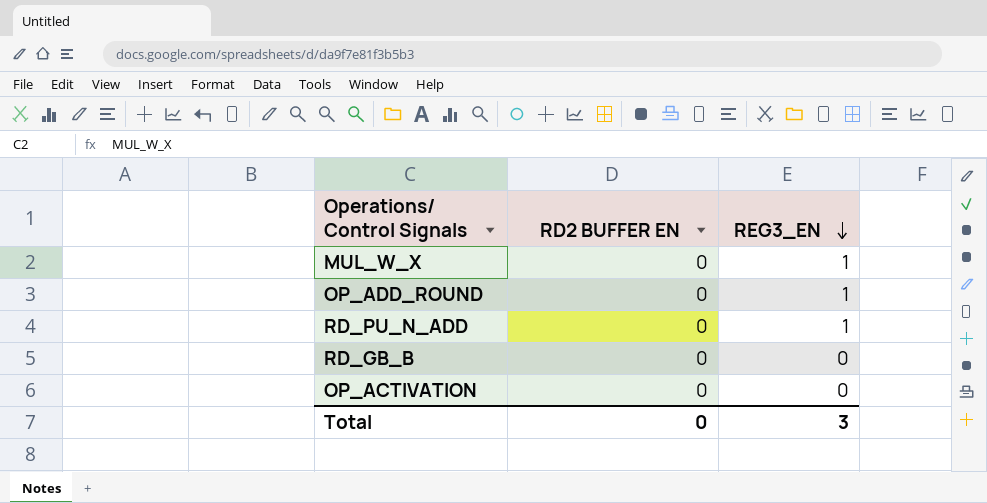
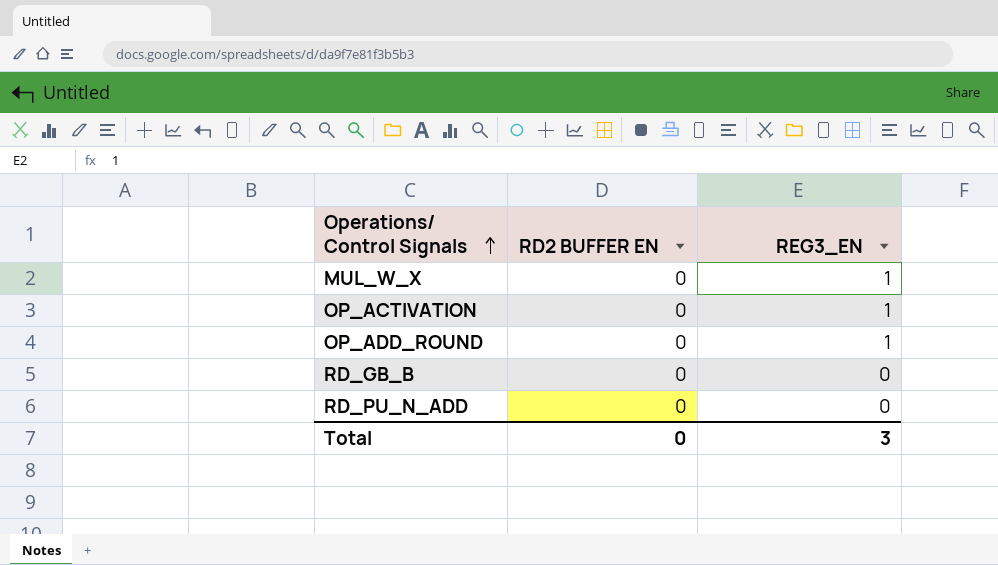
row order: REG3_EN descending -> Operations/ Control Signals ascending
OP_ACTIVATION | REG3_EN: 0 -> 1
RD_PU_N_ADD | REG3_EN: 1 -> 0

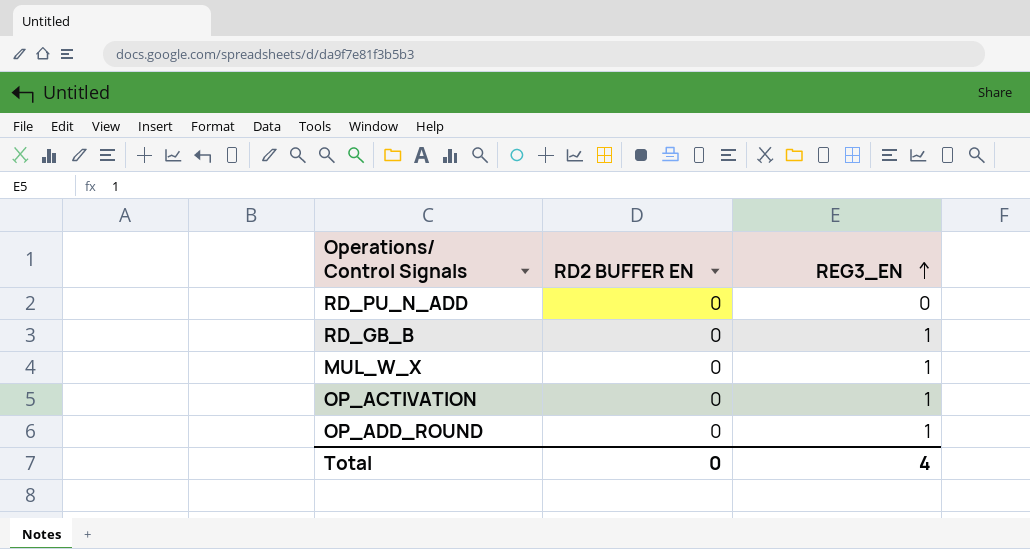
row order: Operations/ Control Signals ascending -> REG3_EN ascending
RD_GB_B | REG3_EN: 0 -> 1
Total | REG3_EN: 3 -> 4

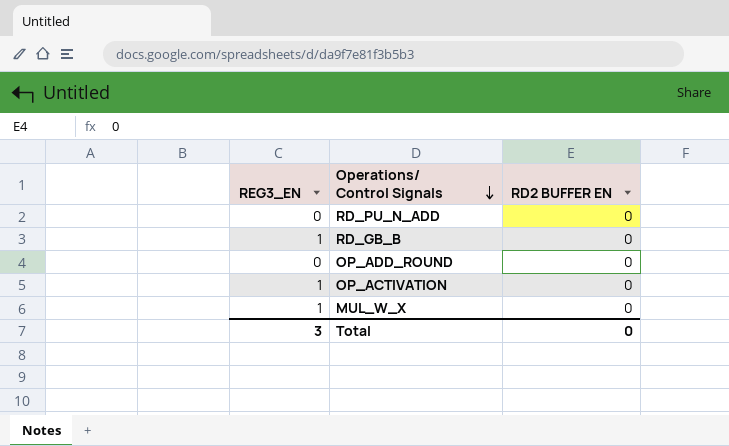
row order: REG3_EN ascending -> Operations/ Control Signals descending
column REG3_EN | position: 3 -> 1
OP_ADD_ROUND | REG3_EN: 1 -> 0
Total | REG3_EN: 4 -> 3

